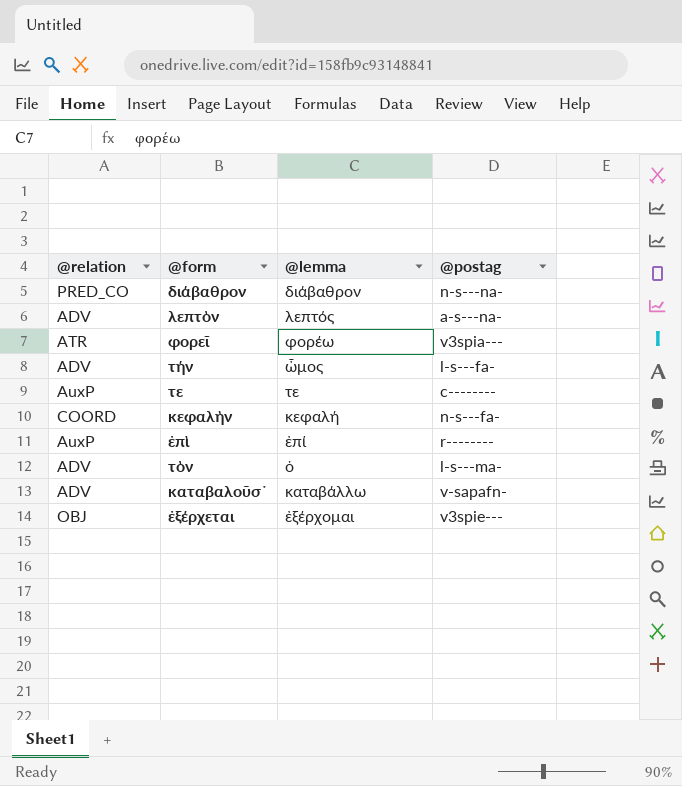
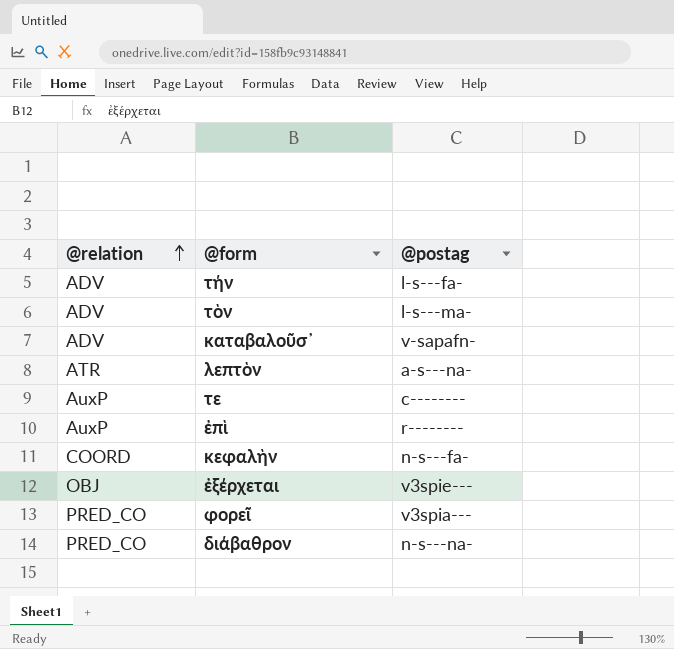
row order: none -> @relation ascending
column @lemma | position: 3 -> none
λεπτὸν | @relation: ADV -> ATR
φορεῖ | @relation: ATR -> PRED_CO

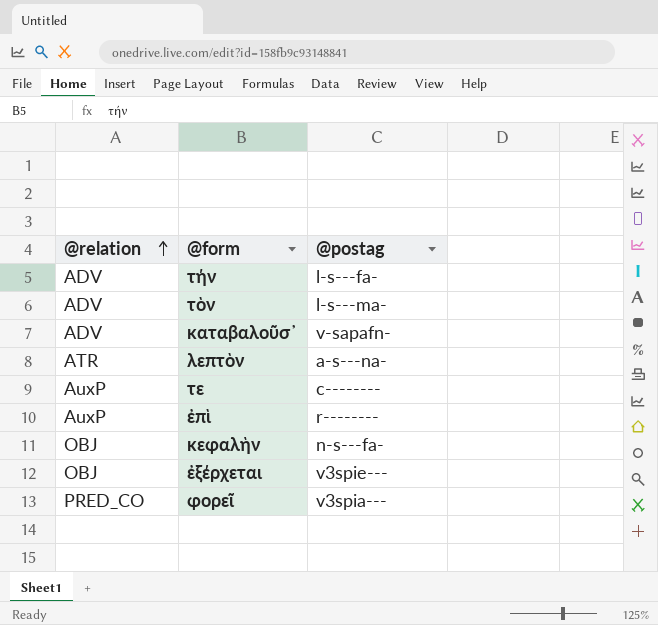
row διάβαθρον: PRED_CO | n-s---na- -> none
κεφαλὴν | @relation: COORD -> OBJ

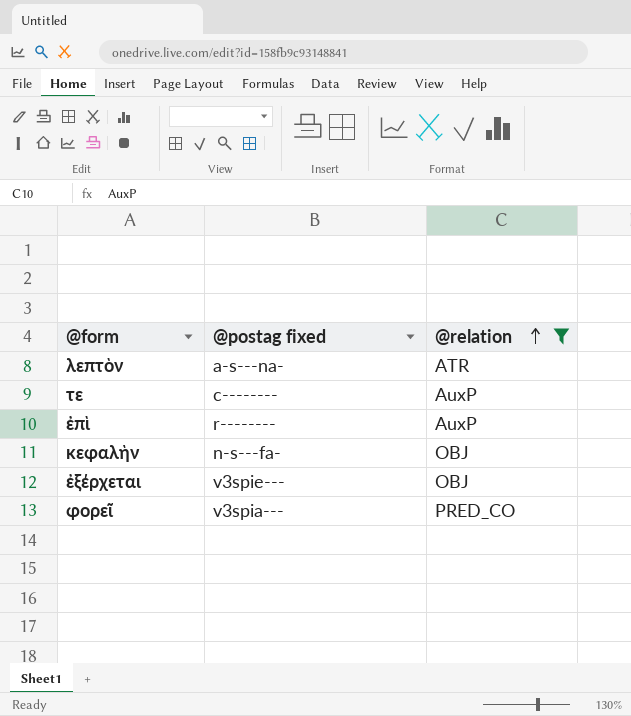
filter: none -> @relation != ADV
column name: @postag -> @postag fixed
column @relation | position: 1 -> 3

